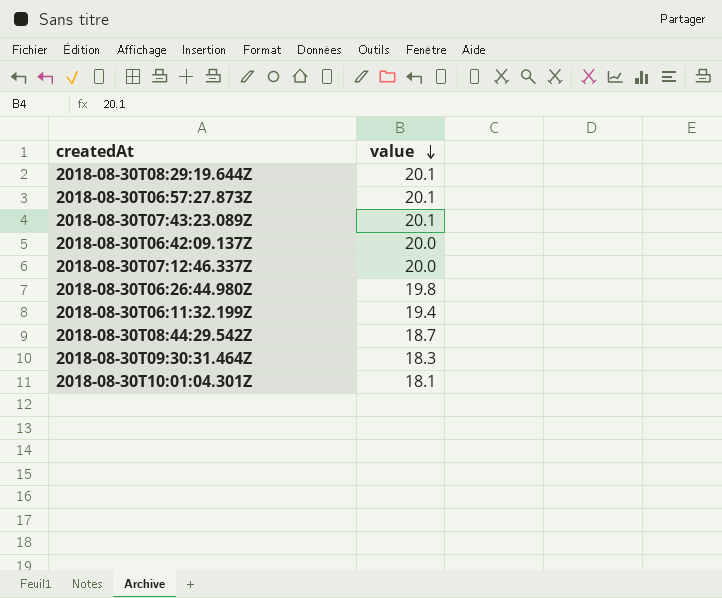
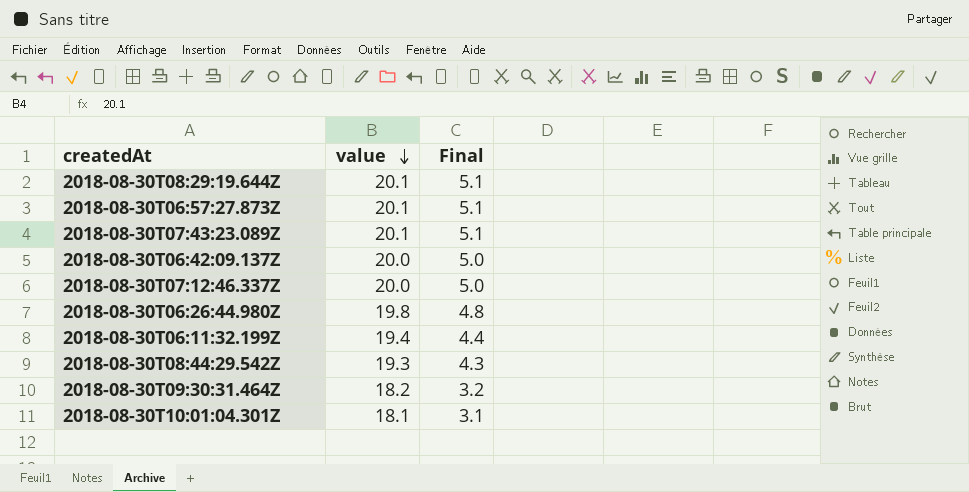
column Final | formula: none -> [value] - 15
2018-08-30T08:44:29.542Z | value: 18.7 -> 19.3
2018-08-30T09:30:31.464Z | value: 18.3 -> 18.2

